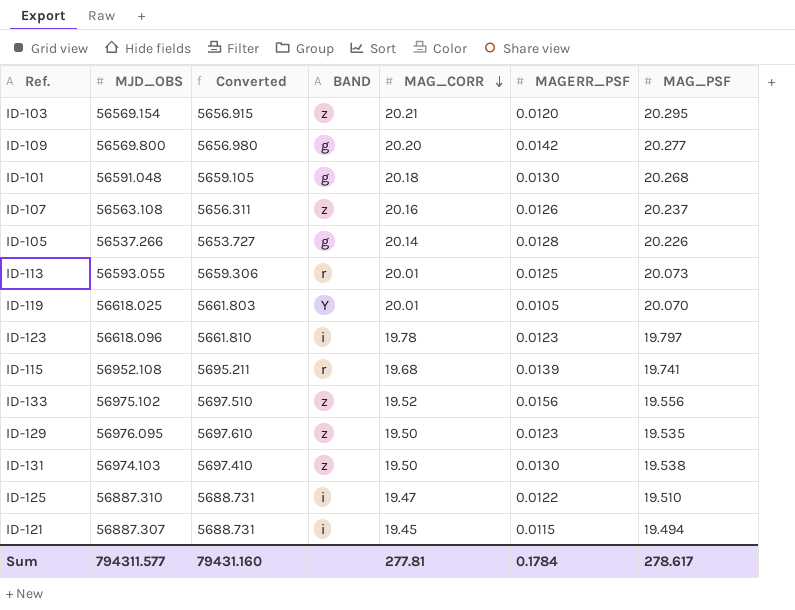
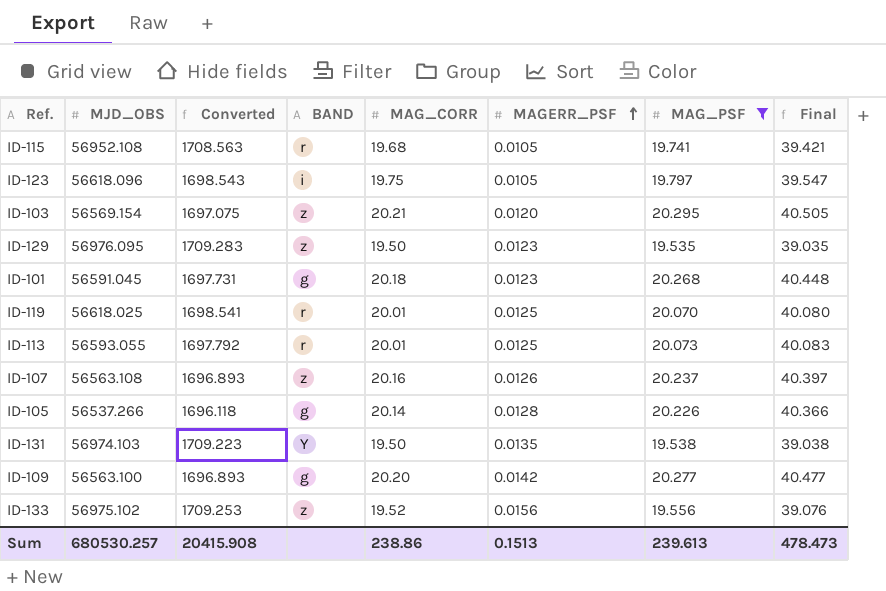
filter: none -> MAG_PSF >= 19.535
row order: MAG_CORR descending -> MAGERR_PSF ascending
column Converted | formula: [MJD_OBS] * 0.1 -> [MJD_OBS] * 0.03
column Final | formula: none -> [MAG_CORR] + [MAG_PSF]
ID-115 | MAGERR_PSF: 0.0139 -> 0.0105
ID-123 | MAG_CORR: 19.78 -> 19.75
ID-123 | MAGERR_PSF: 0.0123 -> 0.0105
ID-101 | MJD_OBS: 56591.048 -> 56591.045
ID-101 | MAGERR_PSF: 0.0130 -> 0.0123
ID-119 | BAND: Y -> r
ID-119 | MAGERR_PSF: 0.0105 -> 0.0125
ID-131 | BAND: z -> Y
ID-131 | MAGERR_PSF: 0.0130 -> 0.0135
ID-109 | MJD_OBS: 56569.800 -> 56563.100
Sum | MJD_OBS: 794311.577 -> 680530.257
Sum | Converted: 79431.160 -> 20415.908
Sum | MAG_CORR: 277.81 -> 238.86
Sum | MAGERR_PSF: 0.1784 -> 0.1513
Sum | MAG_PSF: 278.617 -> 239.613

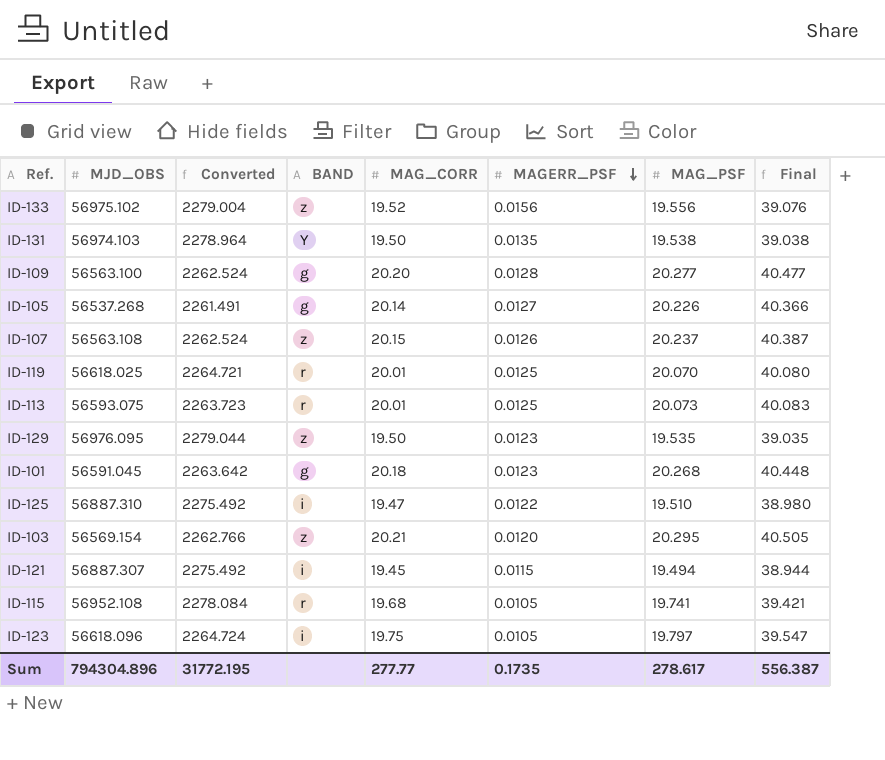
filter: MAG_PSF >= 19.535 -> none
row order: MAGERR_PSF ascending -> MAGERR_PSF descending
column Converted | formula: [MJD_OBS] * 0.03 -> [MJD_OBS] * 0.04
ID-109 | MAGERR_PSF: 0.0142 -> 0.0128
ID-105 | MJD_OBS: 56537.266 -> 56537.268
ID-105 | MAGERR_PSF: 0.0128 -> 0.0127
ID-107 | MAG_CORR: 20.16 -> 20.15
ID-107 | Final: 40.397 -> 40.387
ID-113 | MJD_OBS: 56593.055 -> 56593.075
Sum | MJD_OBS: 680530.257 -> 794304.896
Sum | Converted: 20415.908 -> 31772.195
Sum | MAG_CORR: 238.86 -> 277.77
Sum | MAGERR_PSF: 0.1513 -> 0.1735
Sum | MAG_PSF: 239.613 -> 278.617
Sum | Final: 478.473 -> 556.387

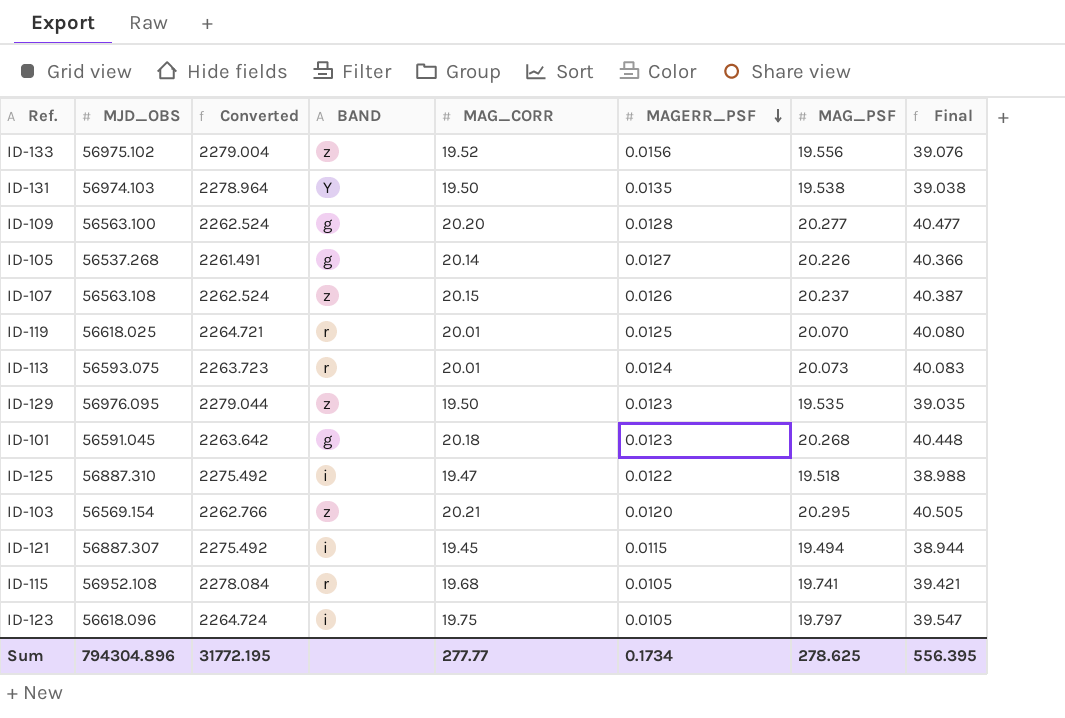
ID-113 | MAGERR_PSF: 0.0125 -> 0.0124
ID-125 | MAG_PSF: 19.510 -> 19.518
ID-125 | Final: 38.980 -> 38.988
Sum | MAGERR_PSF: 0.1735 -> 0.1734
Sum | MAG_PSF: 278.617 -> 278.625
Sum | Final: 556.387 -> 556.395

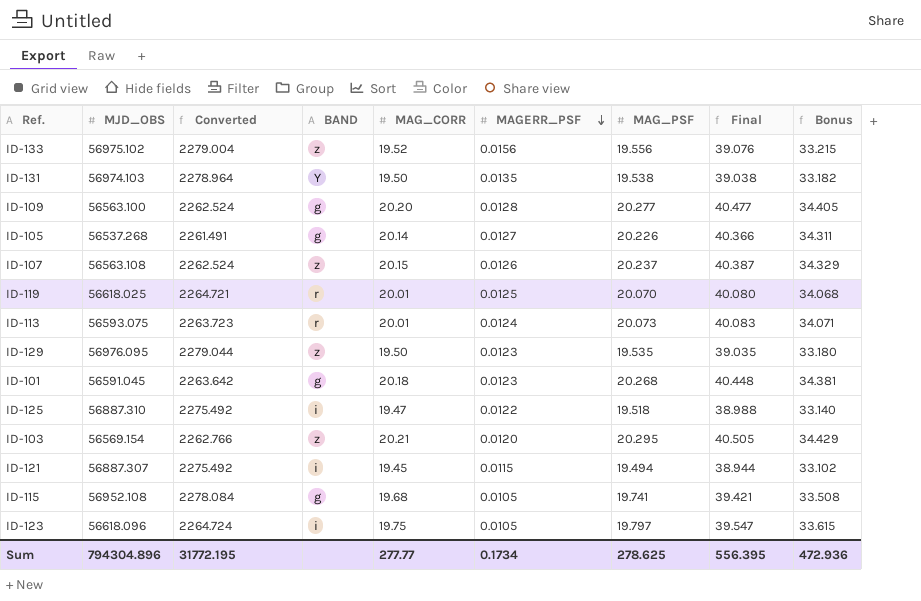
column Bonus | formula: none -> [Final] * 0.85
ID-115 | BAND: r -> g

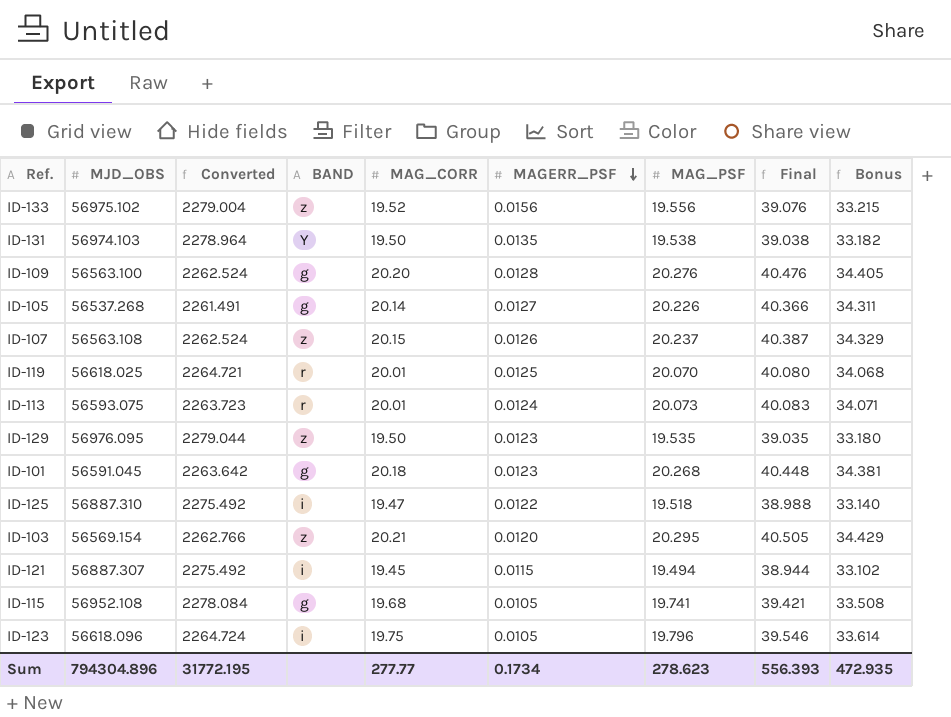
ID-109 | MAG_PSF: 20.277 -> 20.276
ID-109 | Final: 40.477 -> 40.476
ID-123 | MAG_PSF: 19.797 -> 19.796
ID-123 | Final: 39.547 -> 39.546
ID-123 | Bonus: 33.615 -> 33.614
Sum | MAG_PSF: 278.625 -> 278.623
Sum | Final: 556.395 -> 556.393
Sum | Bonus: 472.936 -> 472.935

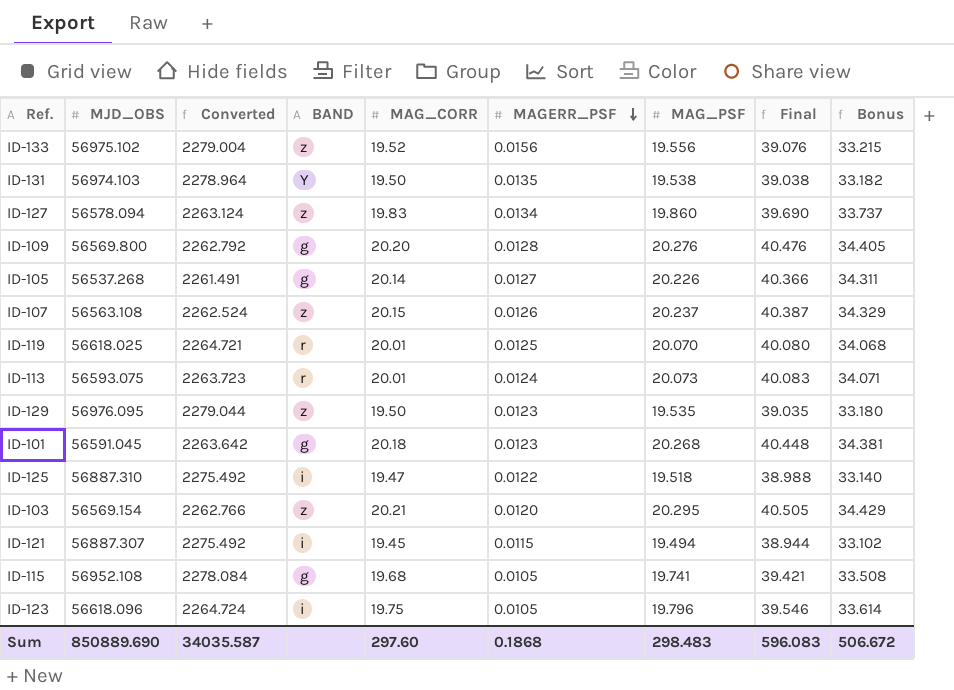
row ID-127: none -> 56578.094 | 2263.124 | z | 19.83 | 0.0134 | 19.860 | 39.690 | 33.737
ID-109 | MJD_OBS: 56563.100 -> 56569.800
ID-109 | Converted: 2262.524 -> 2262.792
Sum | MJD_OBS: 794304.896 -> 850889.690
Sum | Converted: 31772.195 -> 34035.587
Sum | MAG_CORR: 277.77 -> 297.60
Sum | MAGERR_PSF: 0.1734 -> 0.1868
Sum | MAG_PSF: 278.623 -> 298.483
Sum | Final: 556.393 -> 596.083
Sum | Bonus: 472.935 -> 506.672

